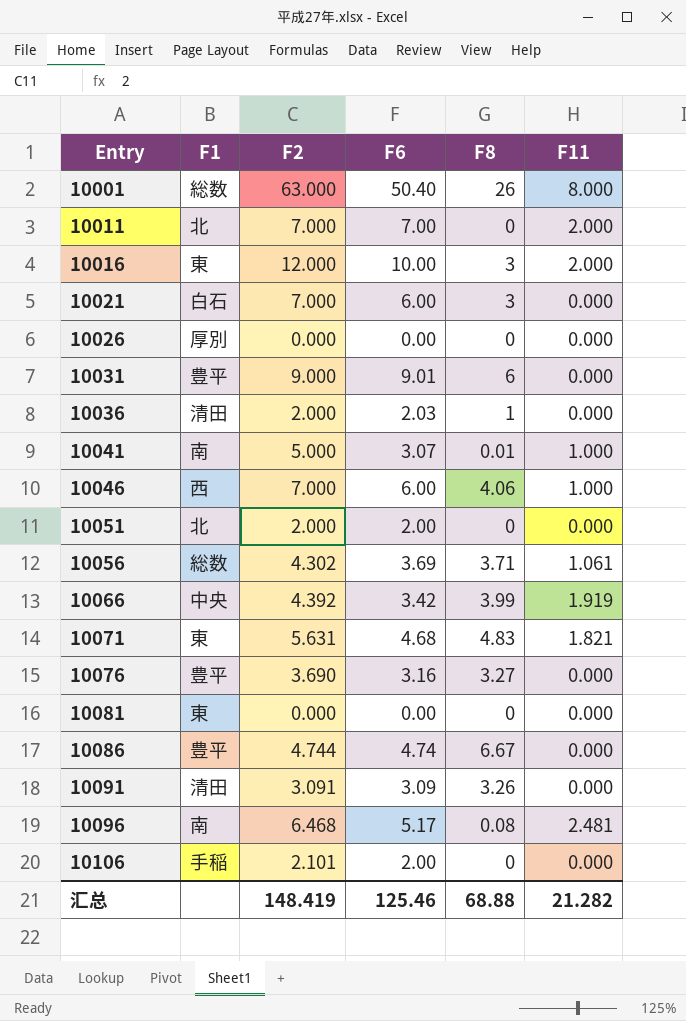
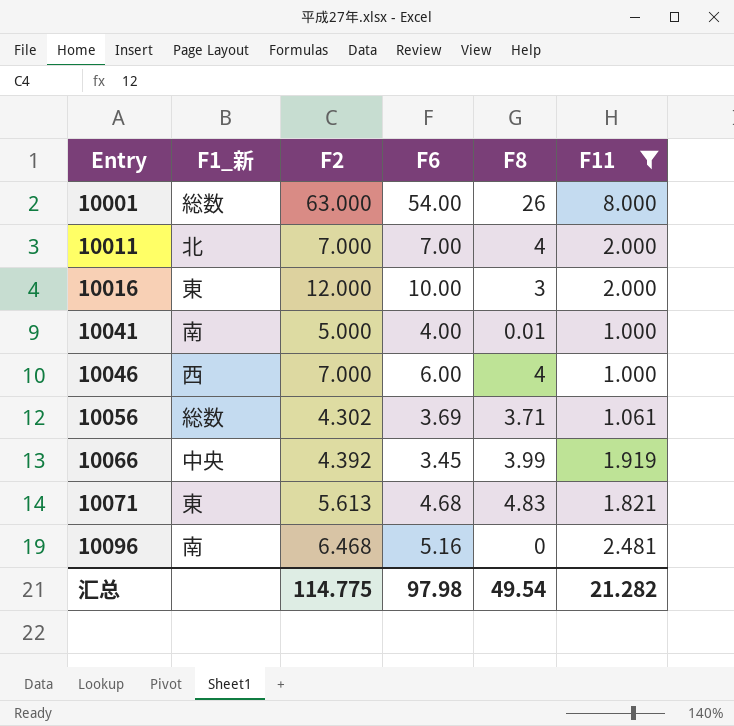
filter: none -> F11 != 0.000
column name: F1 -> F1_新
10001 | F6: 50.40 -> 54.00
10011 | F8: 0 -> 4
10041 | F6: 3.07 -> 4.00
10046 | F8: 4.06 -> 4
10066 | F6: 3.42 -> 3.45
10071 | F2: 5.631 -> 5.613
10096 | F6: 5.17 -> 5.16
10096 | F8: 0.08 -> 0
汇总 | F2: 148.419 -> 114.775
汇总 | F6: 125.46 -> 97.98
汇总 | F8: 68.88 -> 49.54

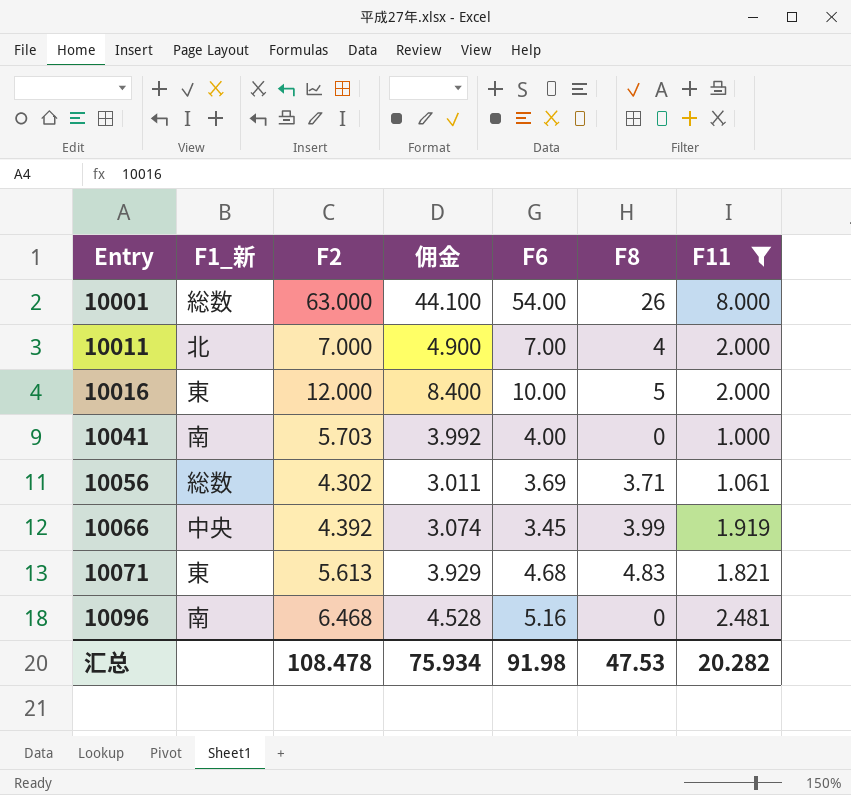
column 佣金 | formula: none -> [F2] * 0.7
row 10046: 西 | 7.000 | 6.00 | 4 | 1.000 -> none
10016 | F8: 3 -> 5
10041 | F2: 5.000 -> 5.703
10041 | F8: 0.01 -> 0
汇总 | F2: 114.775 -> 108.478
汇总 | F6: 97.98 -> 91.98
汇总 | F8: 49.54 -> 47.53
汇总 | F11: 21.282 -> 20.282

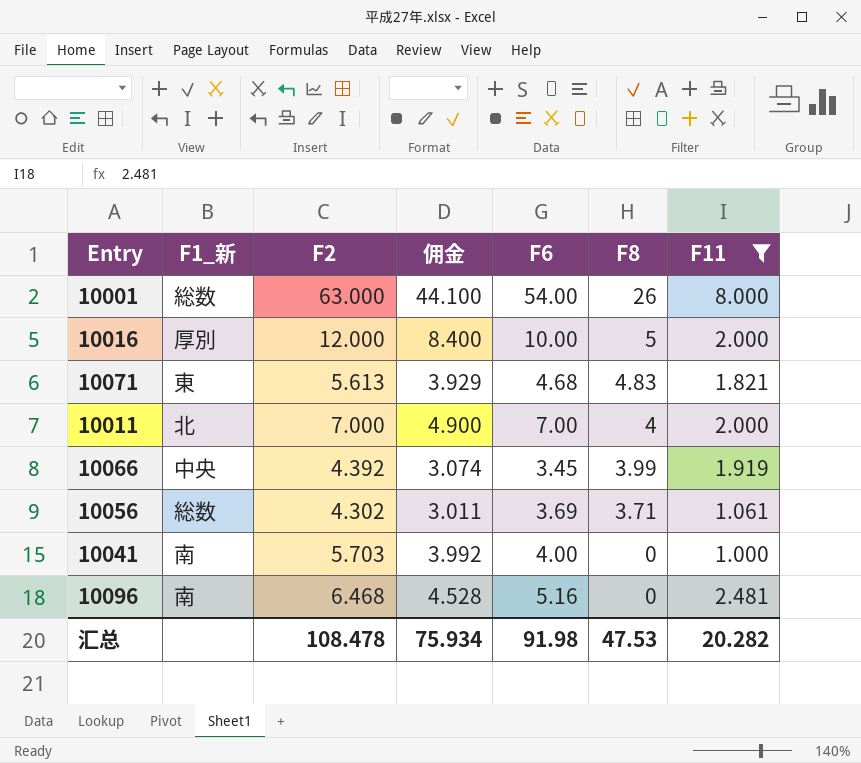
row order: Entry ascending -> F8 descending
10016 | F1_新: 東 -> 厚別

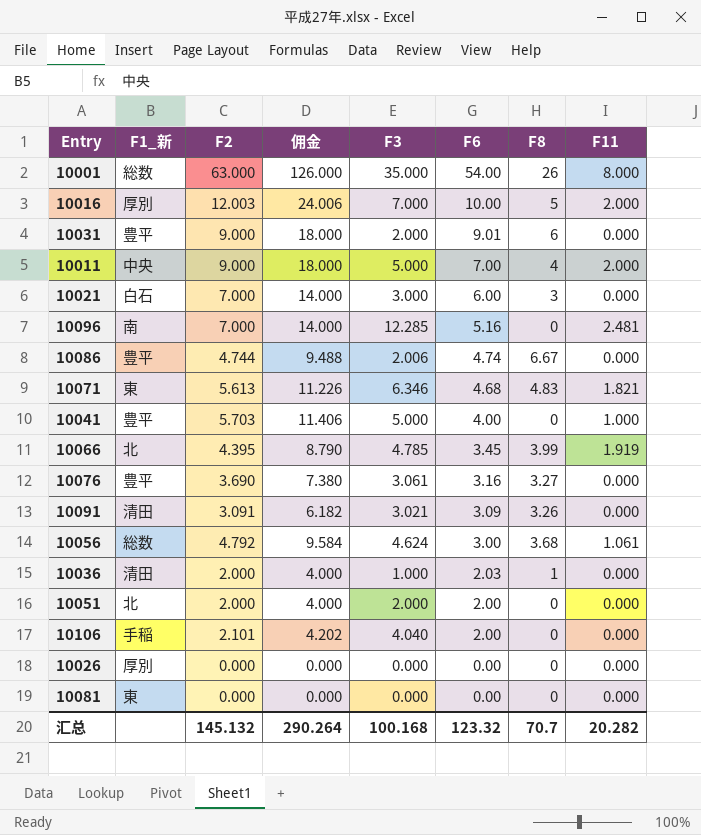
filter: F11 != 0.000 -> none
row order: F8 descending -> F6 descending
column 佣金 | formula: [F2] * 0.7 -> [F2] * 2
column F3 | position: none -> 5
10016 | F2: 12.000 -> 12.003
10011 | F1_新: 北 -> 中央
10011 | F2: 7.000 -> 9.000
10096 | F2: 6.468 -> 7.000
10041 | F1_新: 南 -> 豊平
10066 | F1_新: 中央 -> 北
10066 | F2: 4.392 -> 4.395
10056 | F2: 4.302 -> 4.792
10056 | F6: 3.69 -> 3.00
10056 | F8: 3.71 -> 3.68
汇总 | F2: 108.478 -> 145.132
汇总 | 佣金: 75.934 -> 290.264
汇总 | F6: 91.98 -> 123.32
汇总 | F8: 47.53 -> 70.7

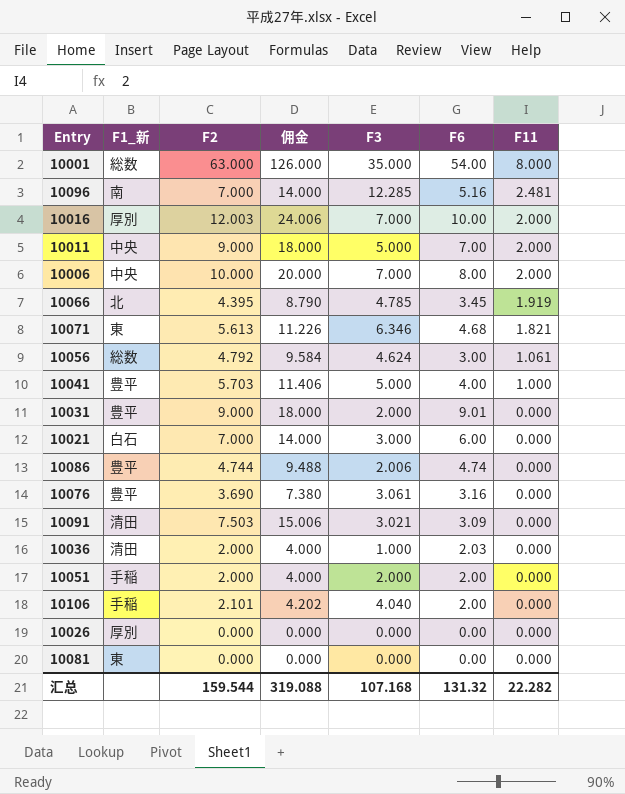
row order: F6 descending -> F11 descending
column F8 | position: 7 -> none
row 10006: none -> 中央 | 10.000 | 20.000 | 7.000 | 8.00 | 2.000
10091 | F2: 3.091 -> 7.503
10091 | 佣金: 6.182 -> 15.006
10051 | F1_新: 北 -> 手稲
汇总 | F2: 145.132 -> 159.544
汇总 | 佣金: 290.264 -> 319.088
汇总 | F3: 100.168 -> 107.168
汇总 | F6: 123.32 -> 131.32
汇总 | F11: 20.282 -> 22.282

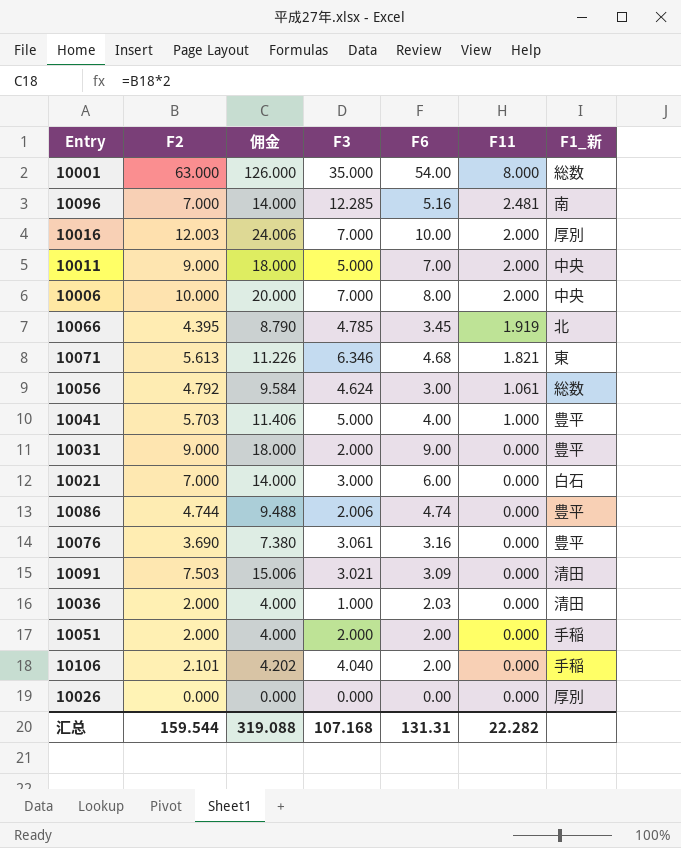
column F1_新 | position: 2 -> 7
row 10081: 東 | 0.000 | 0.000 | 0.000 | 0.00 | 0.000 -> none
10031 | F6: 9.01 -> 9.00
汇总 | F6: 131.32 -> 131.31

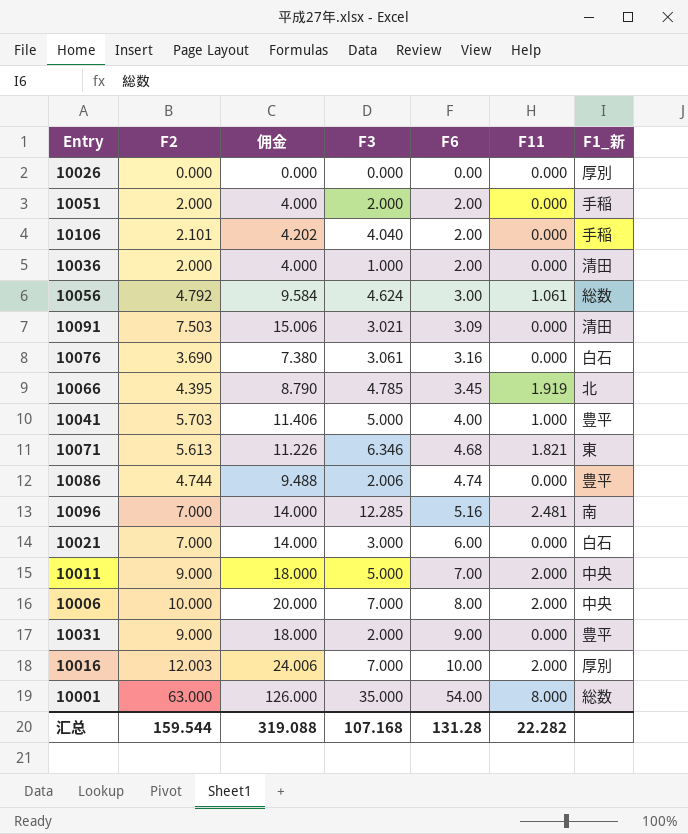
row order: F11 descending -> F6 ascending
10036 | F6: 2.03 -> 2.00
10076 | F1_新: 豊平 -> 白石
汇总 | F6: 131.31 -> 131.28

